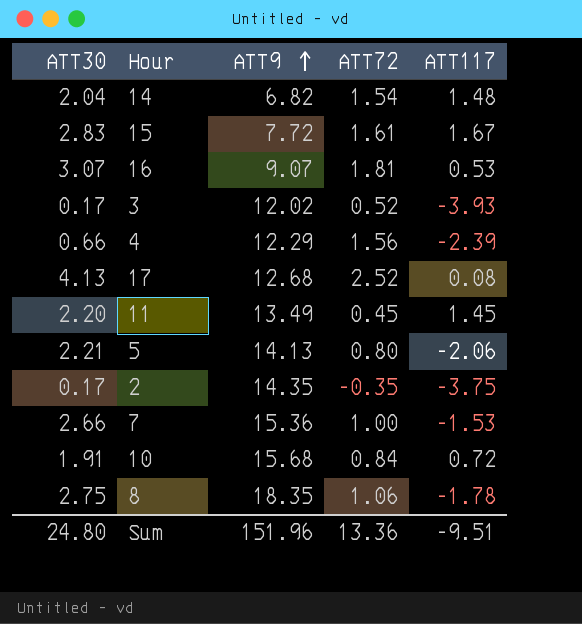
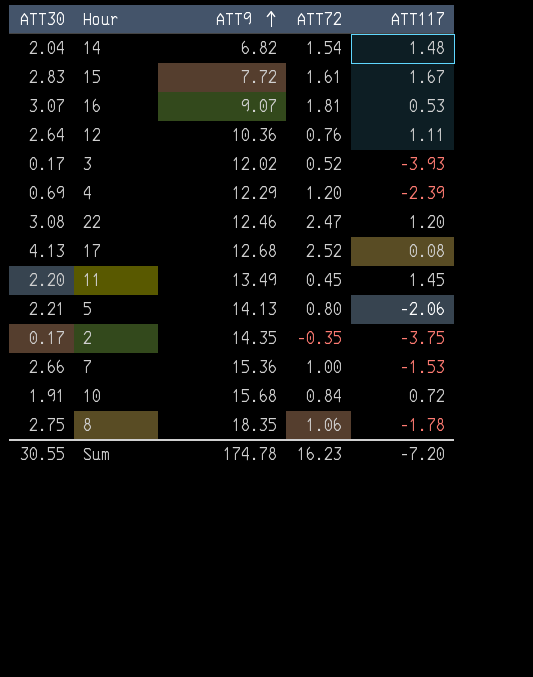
row 12: none -> 2.64 | 10.36 | 0.76 | 1.11
4 | ATT30: 0.66 -> 0.69
4 | ATT72: 1.56 -> 1.20
row 22: none -> 3.08 | 12.46 | 2.47 | 1.20
Sum | ATT30: 24.80 -> 30.55
Sum | ATT9: 151.96 -> 174.78
Sum | ATT72: 13.36 -> 16.23
Sum | ATT117: -9.51 -> -7.20

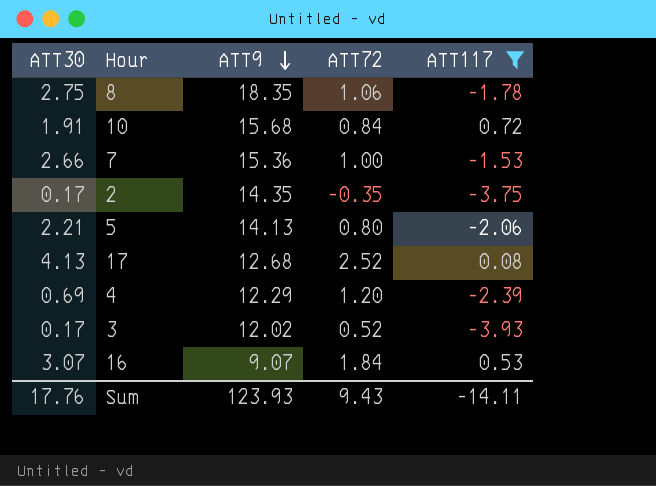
filter: none -> ATT117 <= 0.72
row order: ATT9 ascending -> ATT9 descending
16 | ATT72: 1.81 -> 1.84
Sum | ATT30: 30.55 -> 17.76
Sum | ATT9: 174.78 -> 123.93
Sum | ATT72: 16.23 -> 9.43
Sum | ATT117: -7.20 -> -14.11

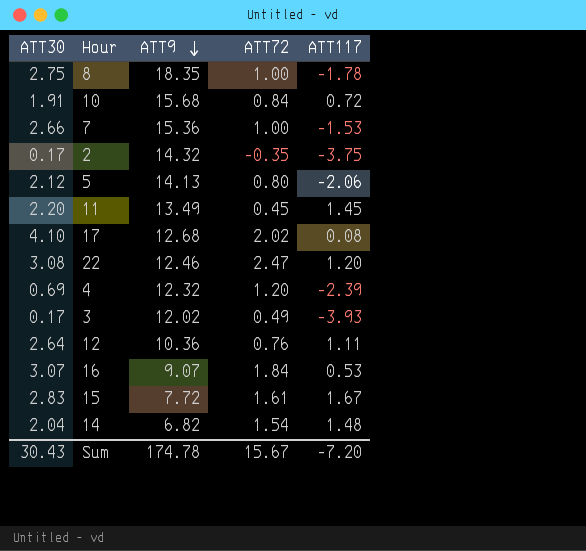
filter: ATT117 <= 0.72 -> none
8 | ATT72: 1.06 -> 1.00
2 | ATT9: 14.35 -> 14.32
5 | ATT30: 2.21 -> 2.12
17 | ATT30: 4.13 -> 4.10
17 | ATT72: 2.52 -> 2.02
4 | ATT9: 12.29 -> 12.32
3 | ATT72: 0.52 -> 0.49
Sum | ATT30: 17.76 -> 30.43
Sum | ATT9: 123.93 -> 174.78
Sum | ATT72: 9.43 -> 15.67
Sum | ATT117: -14.11 -> -7.20

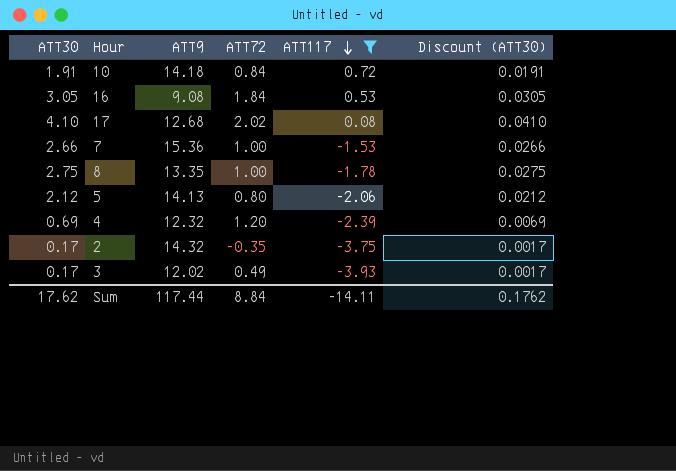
filter: none -> ATT117 <= 0.72
row order: ATT9 descending -> ATT117 descending
column Discount (ATT30) | formula: none -> [ATT30] * 0.01
10 | ATT9: 15.68 -> 14.18
16 | ATT30: 3.07 -> 3.05
16 | ATT9: 9.07 -> 9.08
8 | ATT9: 18.35 -> 13.35
Sum | ATT30: 30.43 -> 17.62
Sum | ATT9: 174.78 -> 117.44
Sum | ATT72: 15.67 -> 8.84
Sum | ATT117: -7.20 -> -14.11

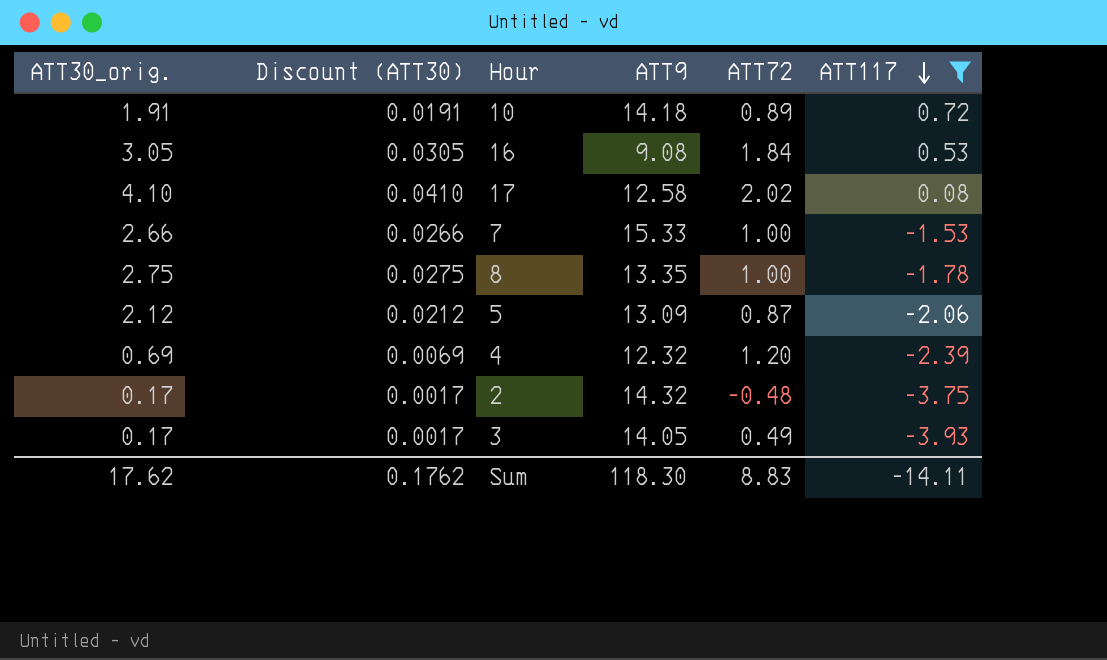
column name: ATT30 -> ATT30_orig.
column Discount (ATT30) | position: 6 -> 2
10 | ATT72: 0.84 -> 0.89
17 | ATT9: 12.68 -> 12.58
7 | ATT9: 15.36 -> 15.33
5 | ATT9: 14.13 -> 13.09
5 | ATT72: 0.80 -> 0.87
2 | ATT72: -0.35 -> -0.48
3 | ATT9: 12.02 -> 14.05
Sum | ATT9: 117.44 -> 118.30
Sum | ATT72: 8.84 -> 8.83

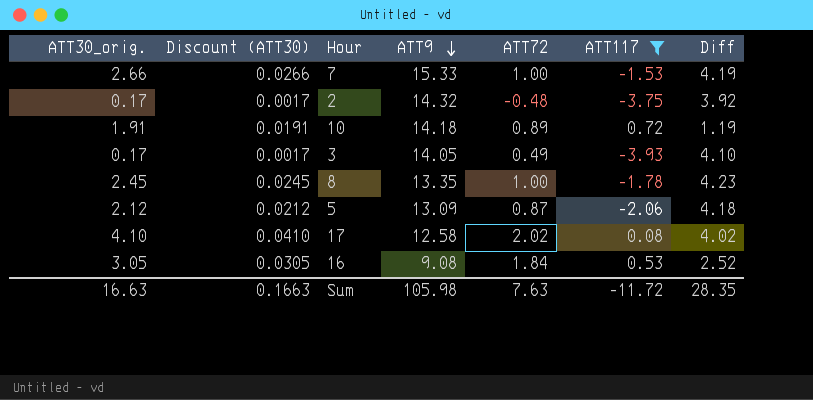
row order: ATT117 descending -> ATT9 descending
column Diff | formula: none -> [ATT30_orig.] - [ATT117]
row 4: 0.69 | 0.0069 | 12.32 | 1.20 | -2.39 -> none
8 | ATT30_orig.: 2.75 -> 2.45
8 | Discount (ATT30): 0.0275 -> 0.0245
Sum | ATT30_orig.: 17.62 -> 16.63
Sum | Discount (ATT30): 0.1762 -> 0.1663
Sum | ATT9: 118.30 -> 105.98
Sum | ATT72: 8.83 -> 7.63
Sum | ATT117: -14.11 -> -11.72

